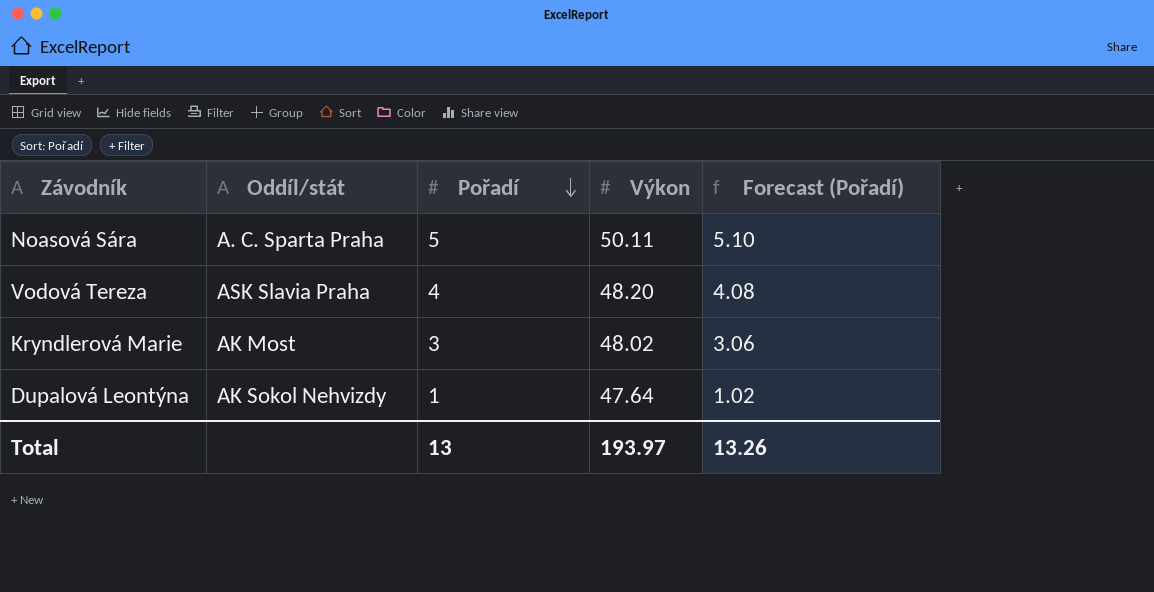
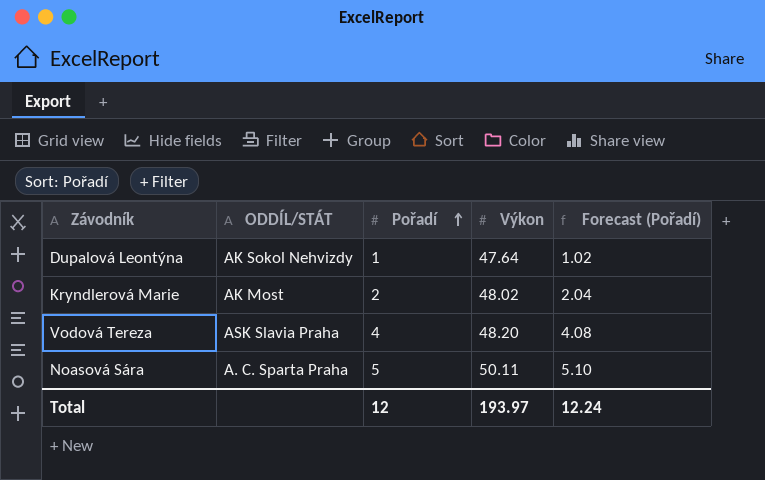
row order: Pořadí descending -> Pořadí ascending
column name: Oddíl/stát -> ODDÍL/STÁT
Kryndlerová Marie | Pořadí: 3 -> 2
Kryndlerová Marie | Forecast (Pořadí): 3.06 -> 2.04
Total | Pořadí: 13 -> 12
Total | Forecast (Pořadí): 13.26 -> 12.24

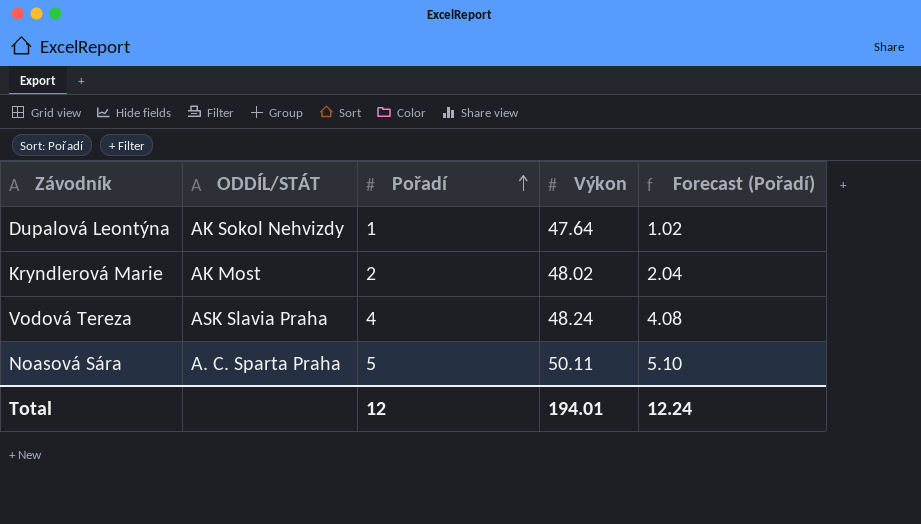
Vodová Tereza | Výkon: 48.20 -> 48.24
Total | Výkon: 193.97 -> 194.01

